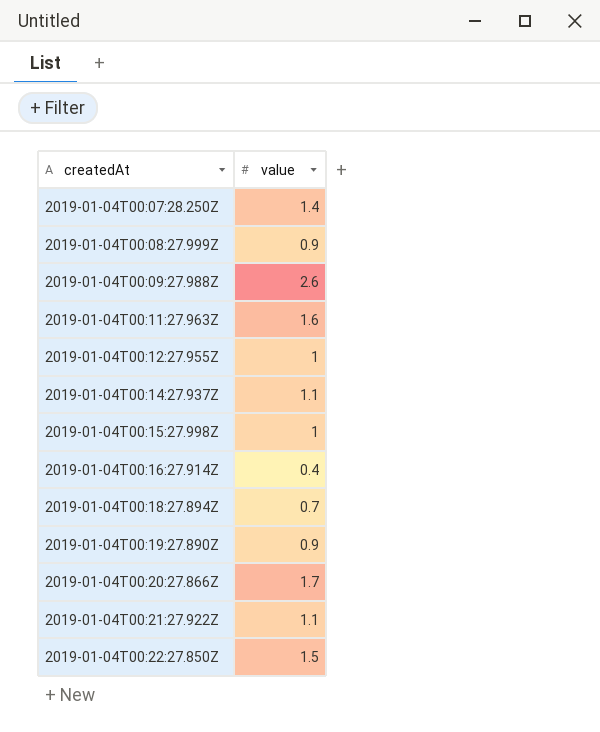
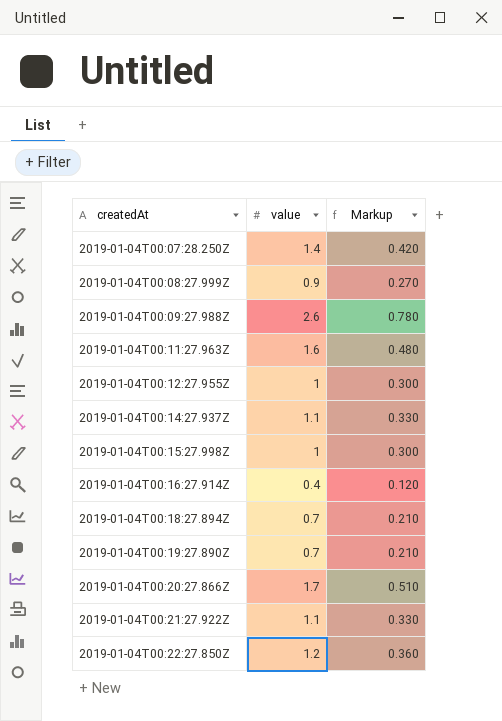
column Markup | formula: none -> [value] * 0.3
2019-01-04T00:19:27.890Z | value: 0.9 -> 0.7
2019-01-04T00:22:27.850Z | value: 1.5 -> 1.2

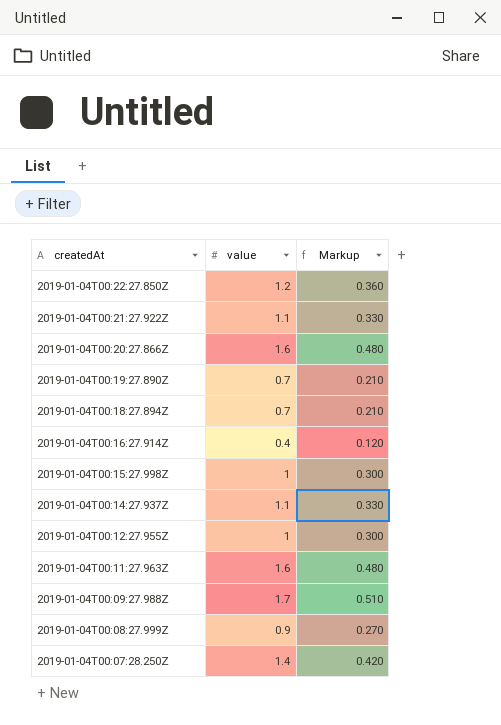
row order: createdAt ascending -> createdAt descending
2019-01-04T00:20:27.866Z | value: 1.7 -> 1.6
2019-01-04T00:20:27.866Z | Markup: 0.510 -> 0.480
2019-01-04T00:09:27.988Z | value: 2.6 -> 1.7
2019-01-04T00:09:27.988Z | Markup: 0.780 -> 0.510

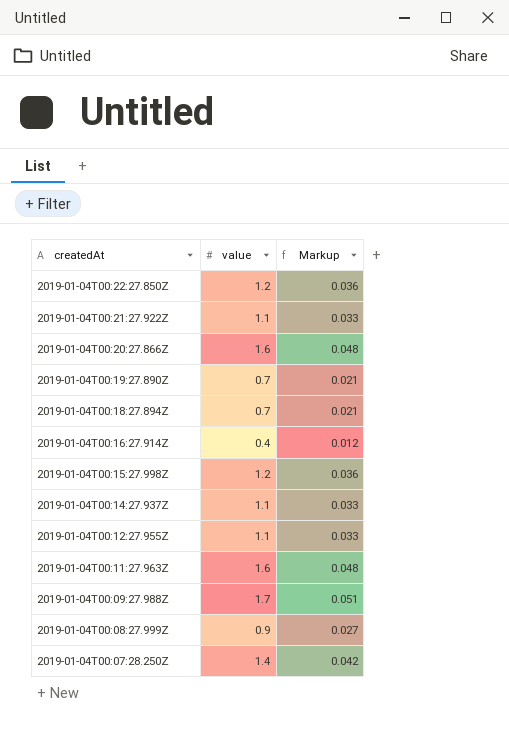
column Markup | formula: [value] * 0.3 -> [value] * 0.03
2019-01-04T00:15:27.998Z | value: 1 -> 1.2
2019-01-04T00:12:27.955Z | value: 1 -> 1.1

